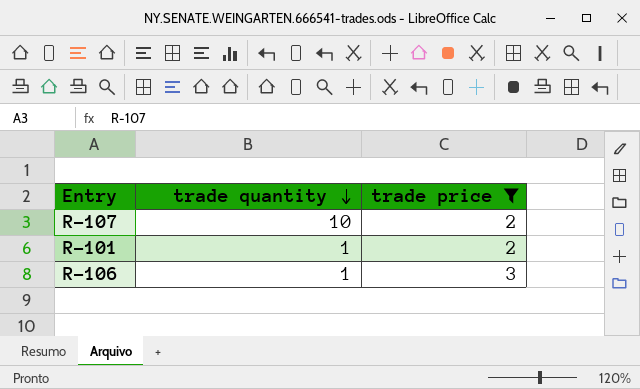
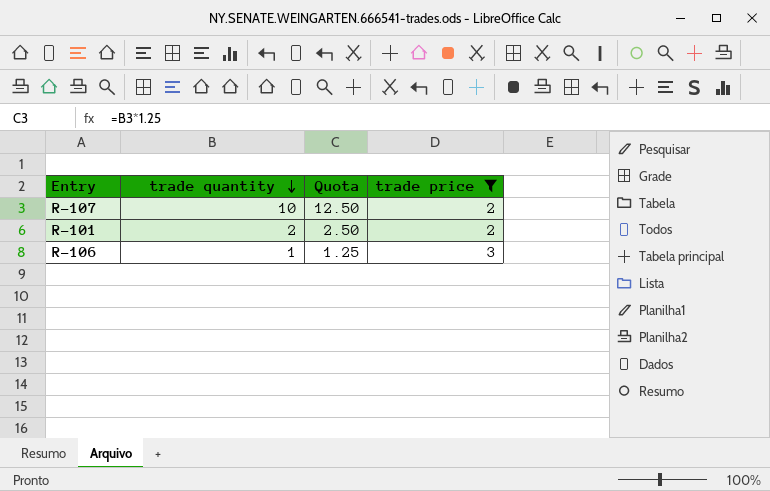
column Quota | formula: none -> [trade quantity] * 1.25
R-101 | trade quantity: 1 -> 2

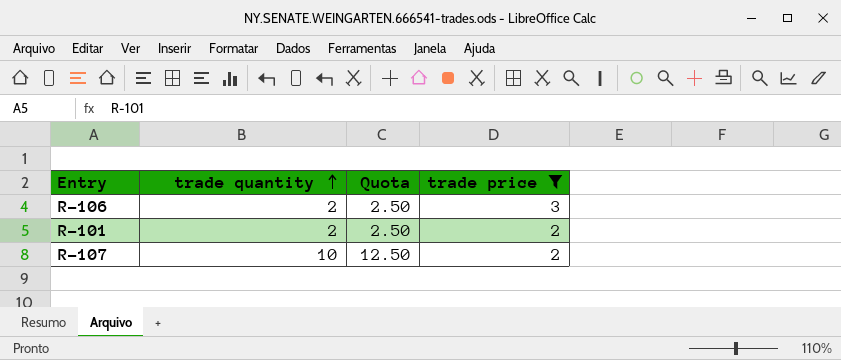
row order: trade quantity descending -> trade quantity ascending
R-106 | trade quantity: 1 -> 2
R-106 | Quota: 1.25 -> 2.50

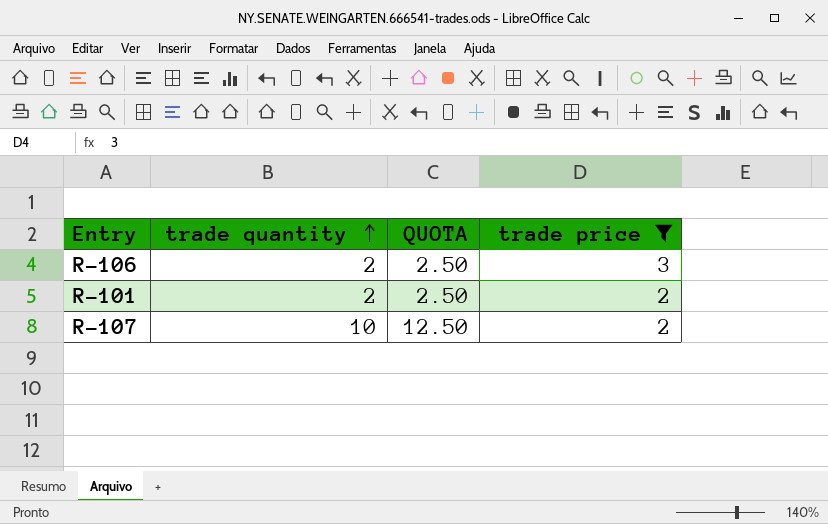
column name: Quota -> QUOTA

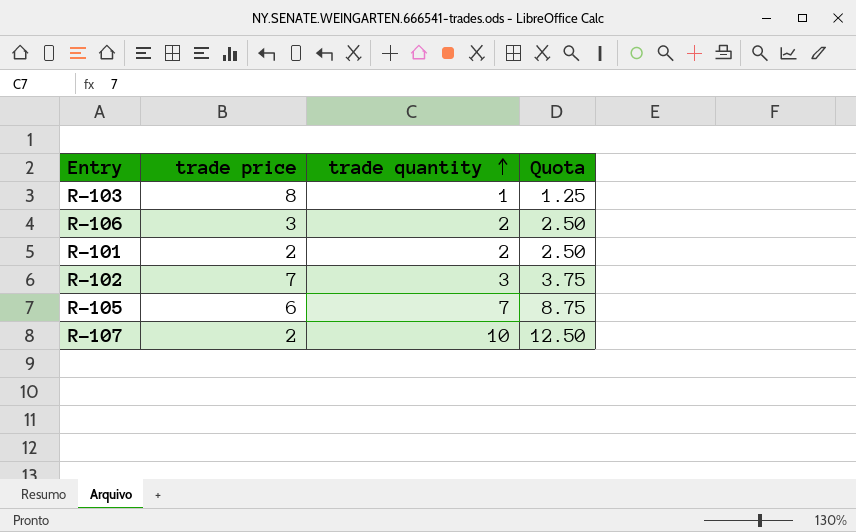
filter: trade price <= 3 -> none
column trade price | position: 4 -> 2
column name: QUOTA -> Quota

